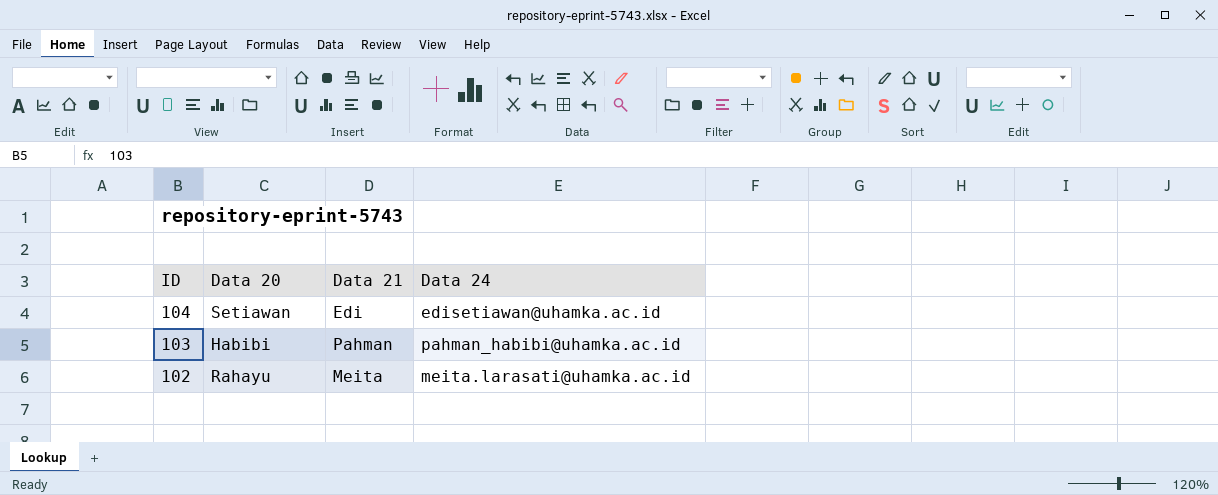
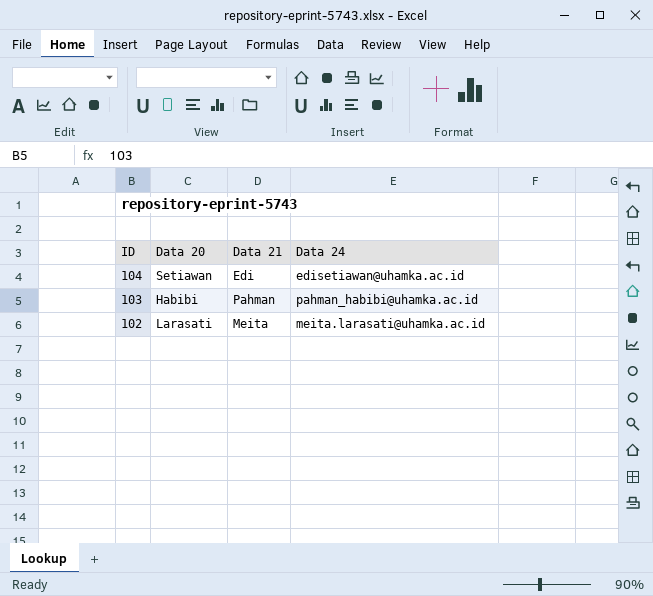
102 | Data 20: Rahayu -> Larasati

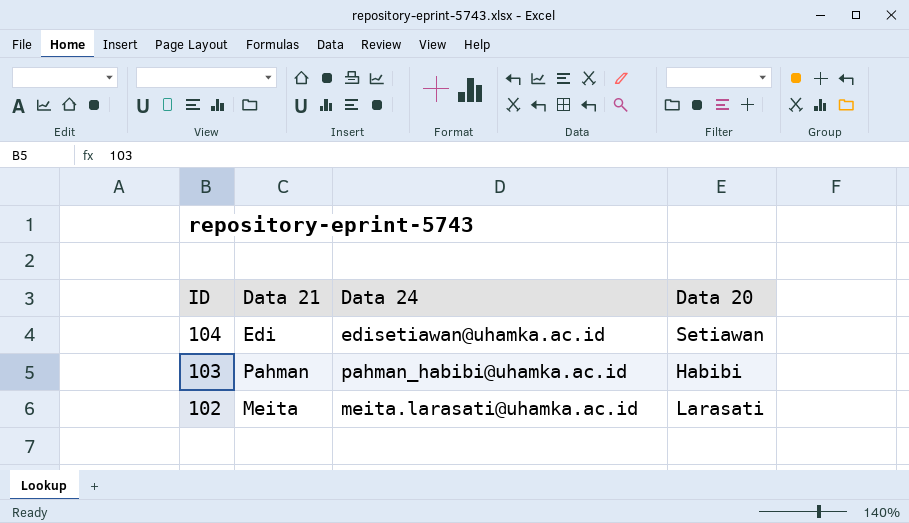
column Data 20 | position: 2 -> 4

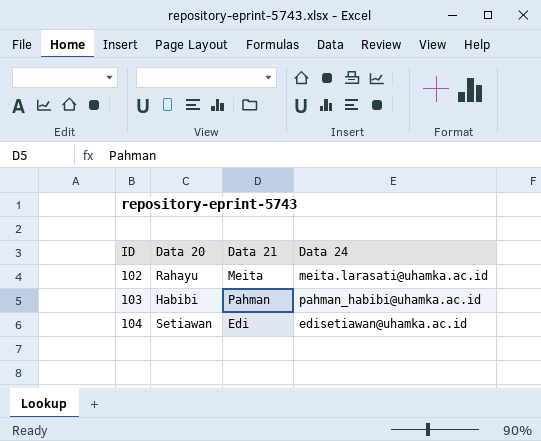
row order: ID descending -> ID ascending
column Data 20 | position: 4 -> 2
102 | Data 20: Larasati -> Rahayu

